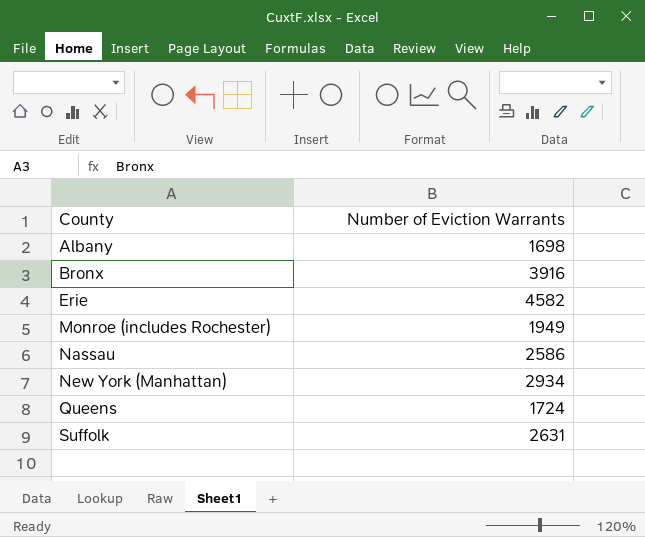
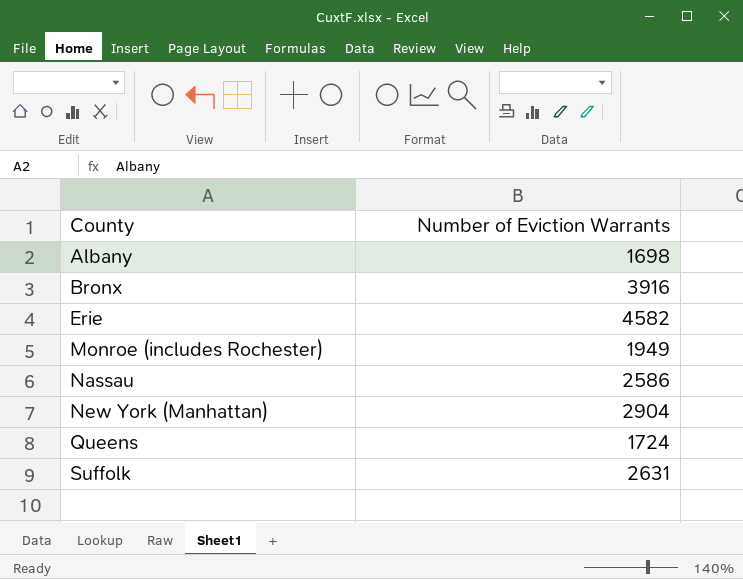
New York (Manhattan) | Number of Eviction Warrants: 2934 -> 2904

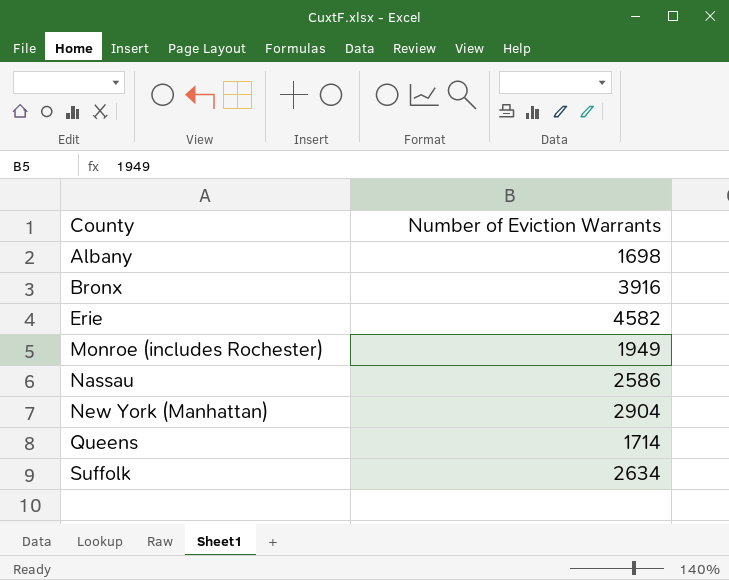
Queens | Number of Eviction Warrants: 1724 -> 1714
Suffolk | Number of Eviction Warrants: 2631 -> 2634

